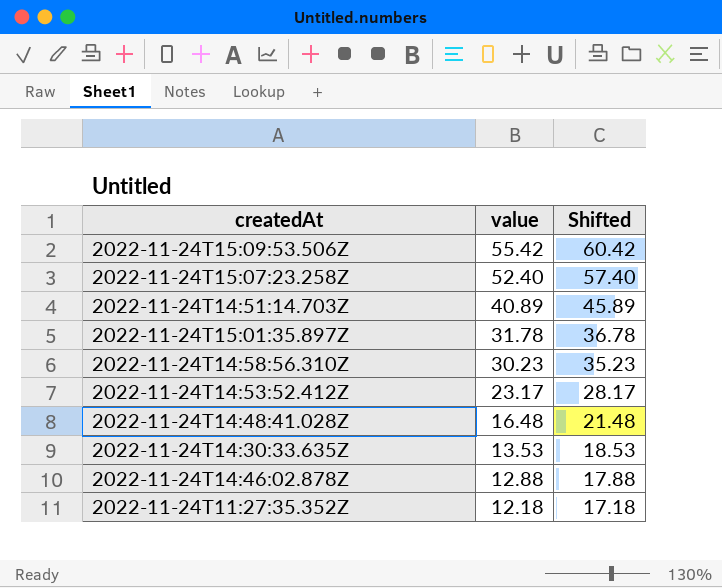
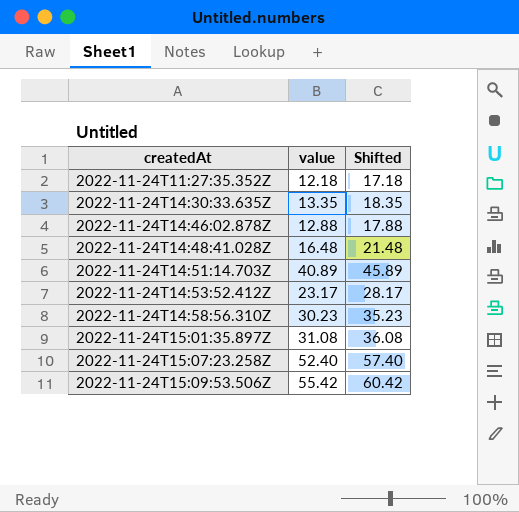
row order: value descending -> createdAt ascending
2022-11-24T14:30:33.635Z | value: 13.53 -> 13.35
2022-11-24T14:30:33.635Z | Shifted: 18.53 -> 18.35
2022-11-24T15:01:35.897Z | value: 31.78 -> 31.08
2022-11-24T15:01:35.897Z | Shifted: 36.78 -> 36.08

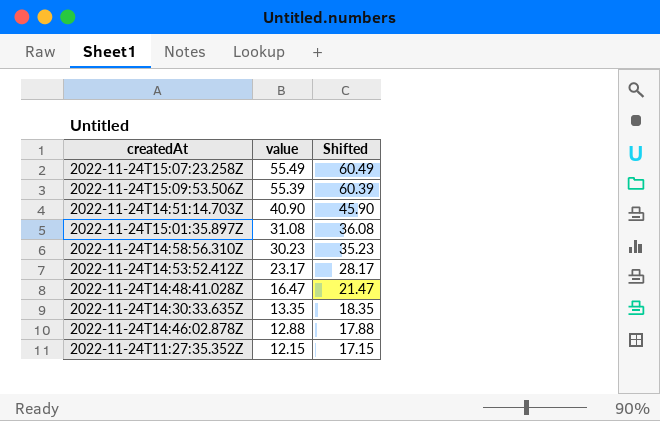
row order: createdAt ascending -> value descending
2022-11-24T15:07:23.258Z | value: 52.40 -> 55.49
2022-11-24T15:07:23.258Z | Shifted: 57.40 -> 60.49
2022-11-24T15:09:53.506Z | value: 55.42 -> 55.39
2022-11-24T15:09:53.506Z | Shifted: 60.42 -> 60.39
2022-11-24T14:51:14.703Z | value: 40.89 -> 40.90
2022-11-24T14:51:14.703Z | Shifted: 45.89 -> 45.90
2022-11-24T14:48:41.028Z | value: 16.48 -> 16.47
2022-11-24T14:48:41.028Z | Shifted: 21.48 -> 21.47
2022-11-24T11:27:35.352Z | value: 12.18 -> 12.15
2022-11-24T11:27:35.352Z | Shifted: 17.18 -> 17.15

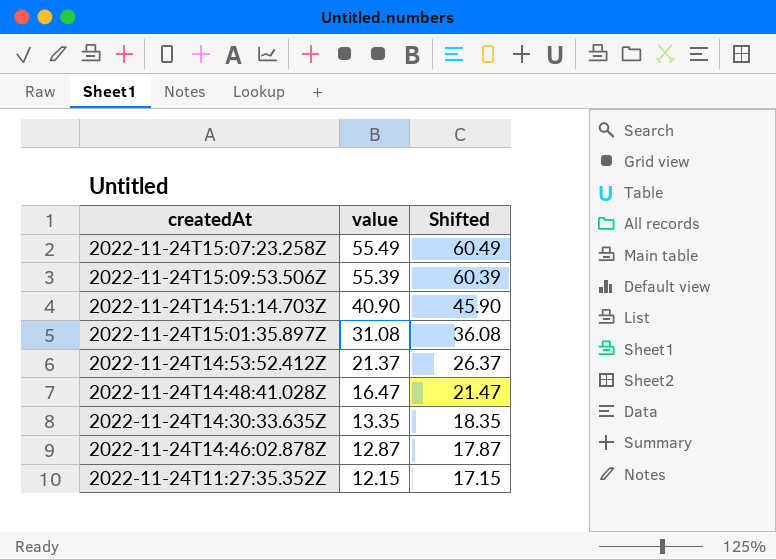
row 2022-11-24T14:58:56.310Z: 30.23 | 35.23 -> none
2022-11-24T14:53:52.412Z | value: 23.17 -> 21.37
2022-11-24T14:53:52.412Z | Shifted: 28.17 -> 26.37
2022-11-24T14:46:02.878Z | value: 12.88 -> 12.87
2022-11-24T14:46:02.878Z | Shifted: 17.88 -> 17.87

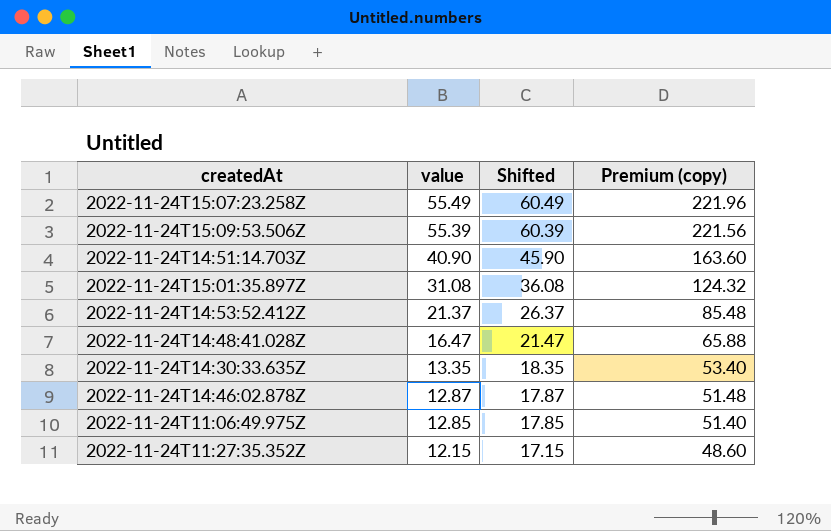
column Premium (copy) | formula: none -> [value] * 4
row 2022-11-24T11:06:49.975Z: none -> 12.85 | 17.85 | 51.40

